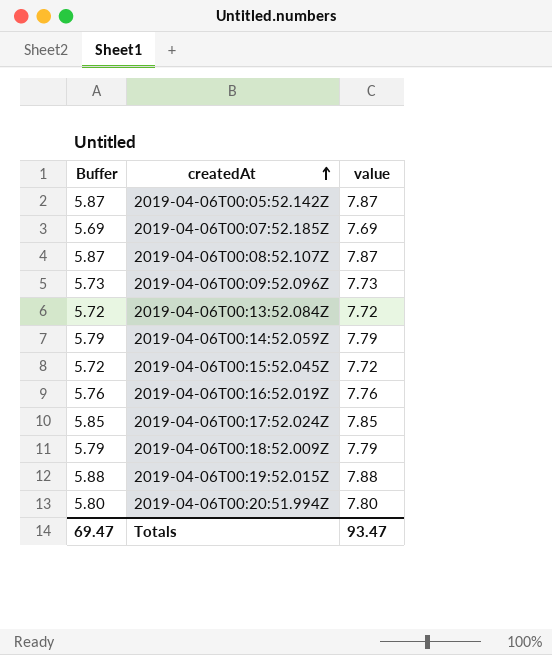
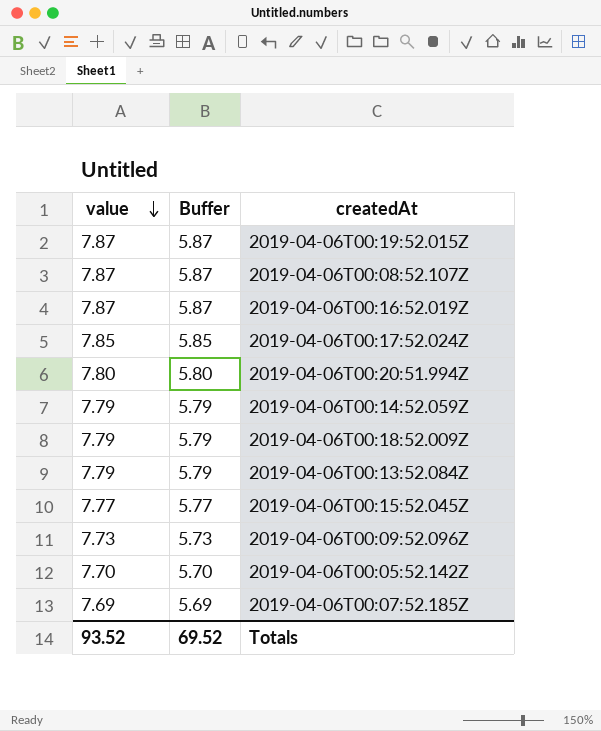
row order: createdAt ascending -> value descending
column value | position: 3 -> 1
2019-04-06T00:19:52.015Z | value: 7.88 -> 7.87
2019-04-06T00:19:52.015Z | Buffer: 5.88 -> 5.87
2019-04-06T00:16:52.019Z | value: 7.76 -> 7.87
2019-04-06T00:16:52.019Z | Buffer: 5.76 -> 5.87
2019-04-06T00:13:52.084Z | value: 7.72 -> 7.79
2019-04-06T00:13:52.084Z | Buffer: 5.72 -> 5.79
2019-04-06T00:15:52.045Z | value: 7.72 -> 7.77
2019-04-06T00:15:52.045Z | Buffer: 5.72 -> 5.77
2019-04-06T00:05:52.142Z | value: 7.87 -> 7.70
2019-04-06T00:05:52.142Z | Buffer: 5.87 -> 5.70
Totals | value: 93.47 -> 93.52
Totals | Buffer: 69.47 -> 69.52

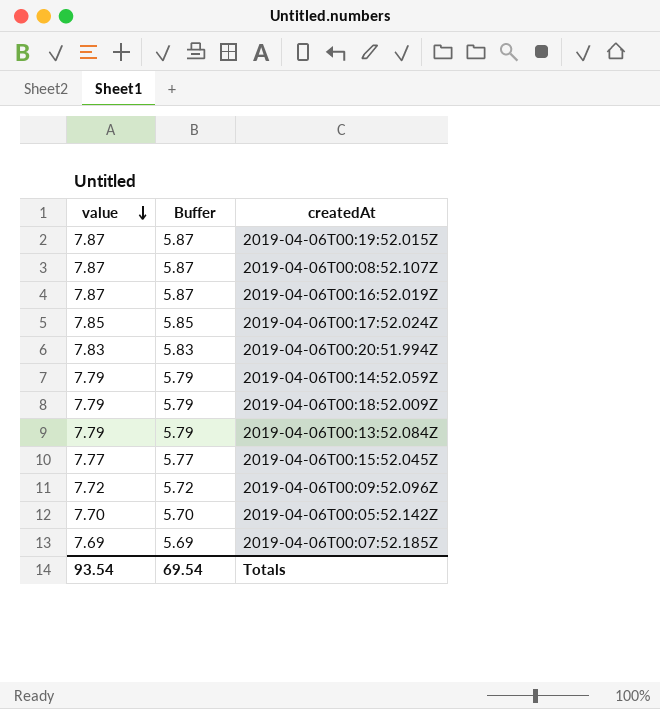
2019-04-06T00:20:51.994Z | value: 7.80 -> 7.83
2019-04-06T00:20:51.994Z | Buffer: 5.80 -> 5.83
2019-04-06T00:09:52.096Z | value: 7.73 -> 7.72
2019-04-06T00:09:52.096Z | Buffer: 5.73 -> 5.72
Totals | value: 93.52 -> 93.54
Totals | Buffer: 69.52 -> 69.54

